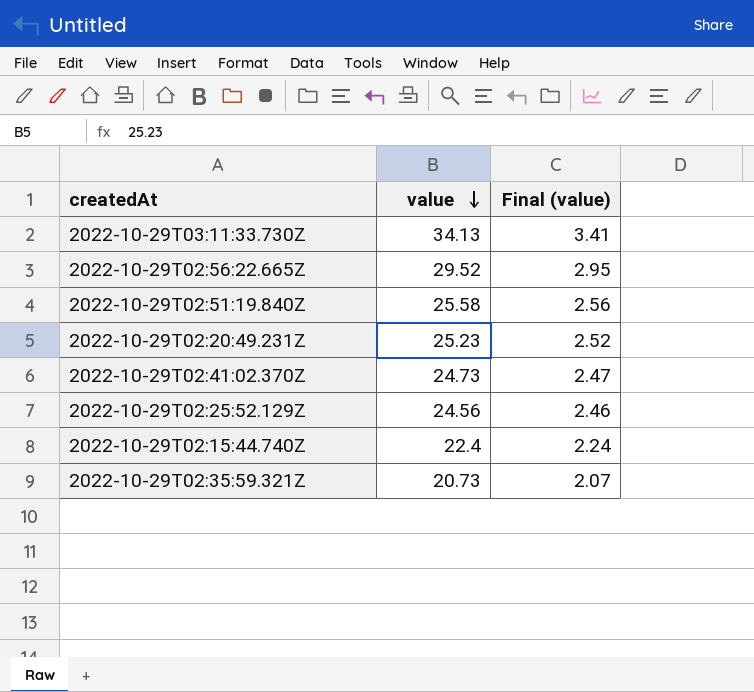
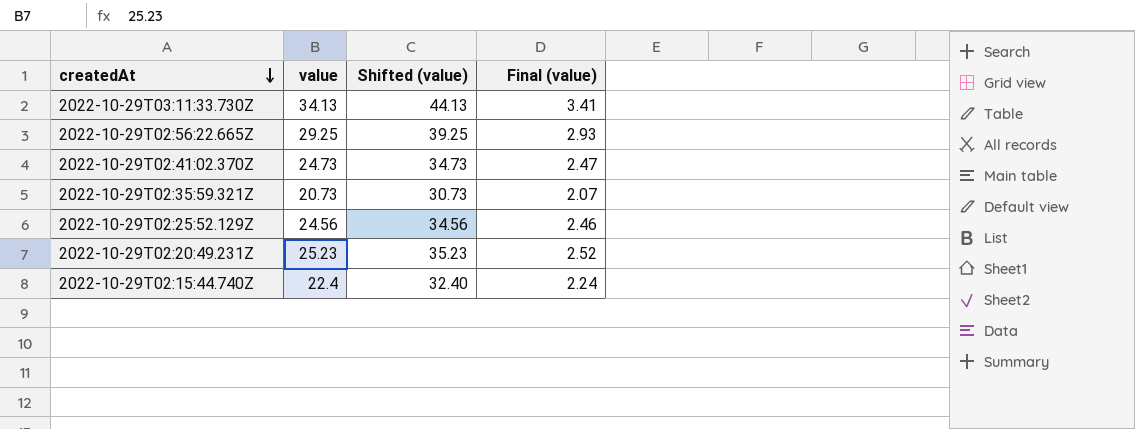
row order: value descending -> createdAt descending
column Shifted (value) | formula: none -> [value] + 10
row 2022-10-29T02:51:19.840Z: 25.58 | 2.56 -> none
2022-10-29T02:56:22.665Z | value: 29.52 -> 29.25
2022-10-29T02:56:22.665Z | Final (value): 2.95 -> 2.93

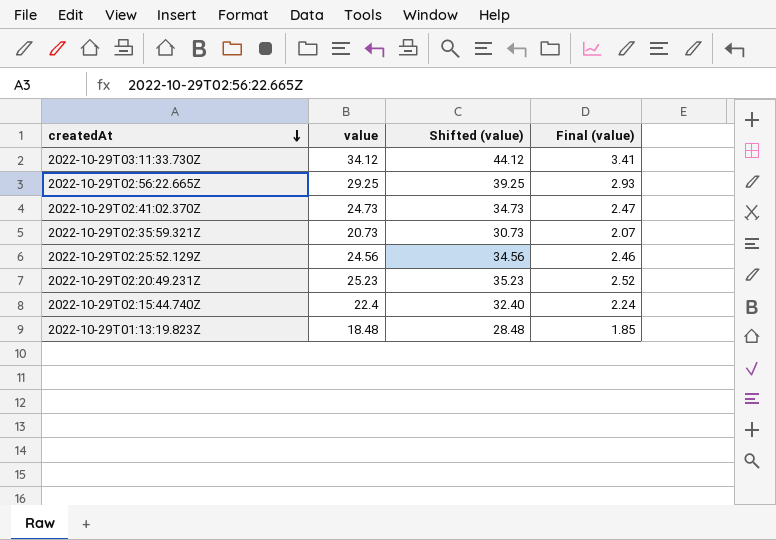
2022-10-29T03:11:33.730Z | value: 34.13 -> 34.12
2022-10-29T03:11:33.730Z | Shifted (value): 44.13 -> 44.12
row 2022-10-29T01:13:19.823Z: none -> 18.48 | 28.48 | 1.85

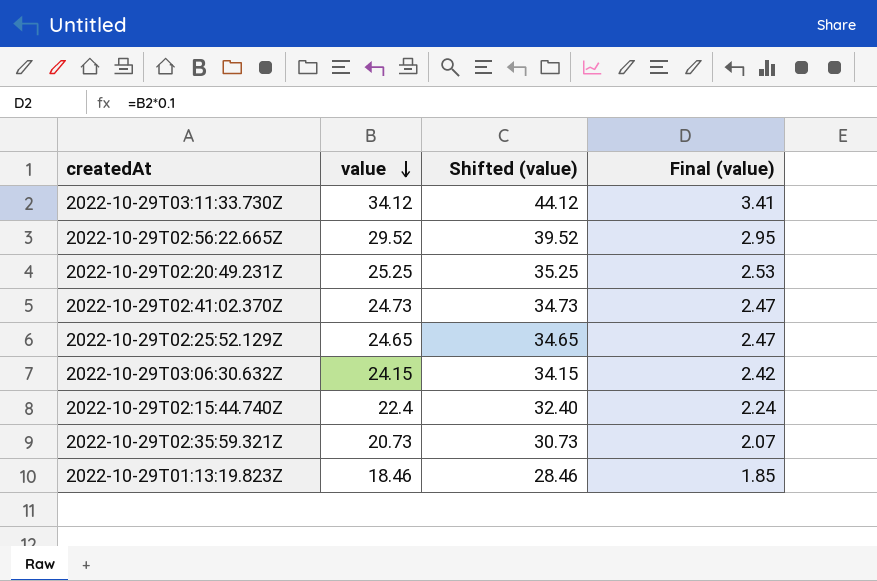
row order: createdAt descending -> value descending
2022-10-29T02:56:22.665Z | value: 29.25 -> 29.52
2022-10-29T02:56:22.665Z | Shifted (value): 39.25 -> 39.52
2022-10-29T02:56:22.665Z | Final (value): 2.93 -> 2.95
2022-10-29T02:20:49.231Z | value: 25.23 -> 25.25
2022-10-29T02:20:49.231Z | Shifted (value): 35.23 -> 35.25
2022-10-29T02:20:49.231Z | Final (value): 2.52 -> 2.53
2022-10-29T02:25:52.129Z | value: 24.56 -> 24.65
2022-10-29T02:25:52.129Z | Shifted (value): 34.56 -> 34.65
2022-10-29T02:25:52.129Z | Final (value): 2.46 -> 2.47
row 2022-10-29T03:06:30.632Z: none -> 24.15 | 34.15 | 2.42
2022-10-29T01:13:19.823Z | value: 18.48 -> 18.46
2022-10-29T01:13:19.823Z | Shifted (value): 28.48 -> 28.46

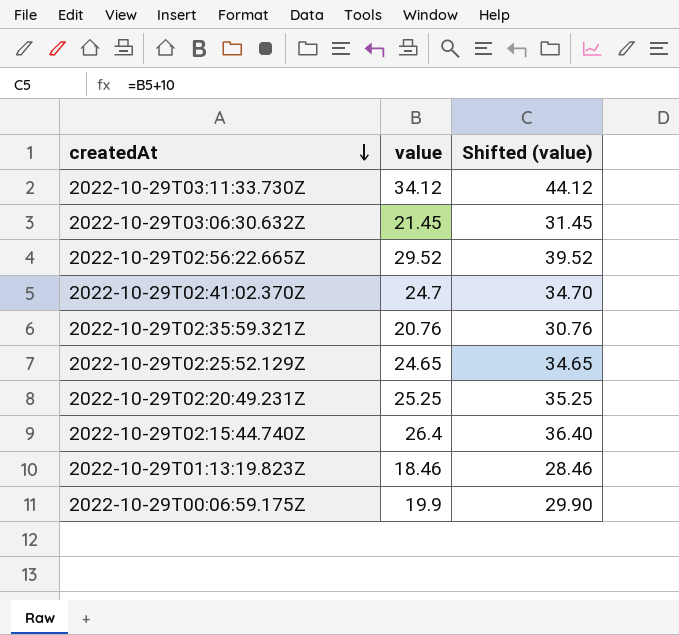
row order: value descending -> createdAt descending
column Final (value) | formula: [value] * 0.1 -> none
2022-10-29T03:06:30.632Z | value: 24.15 -> 21.45
2022-10-29T03:06:30.632Z | Shifted (value): 34.15 -> 31.45
2022-10-29T02:41:02.370Z | value: 24.73 -> 24.7
2022-10-29T02:41:02.370Z | Shifted (value): 34.73 -> 34.70
2022-10-29T02:35:59.321Z | value: 20.73 -> 20.76
2022-10-29T02:35:59.321Z | Shifted (value): 30.73 -> 30.76
2022-10-29T02:15:44.740Z | value: 22.4 -> 26.4
2022-10-29T02:15:44.740Z | Shifted (value): 32.40 -> 36.40
row 2022-10-29T00:06:59.175Z: none -> 19.9 | 29.90

